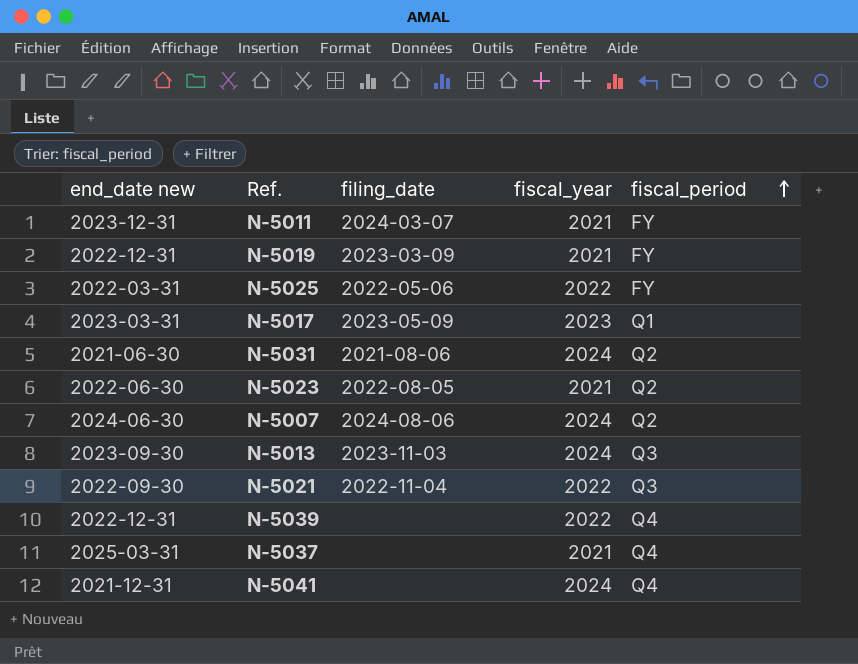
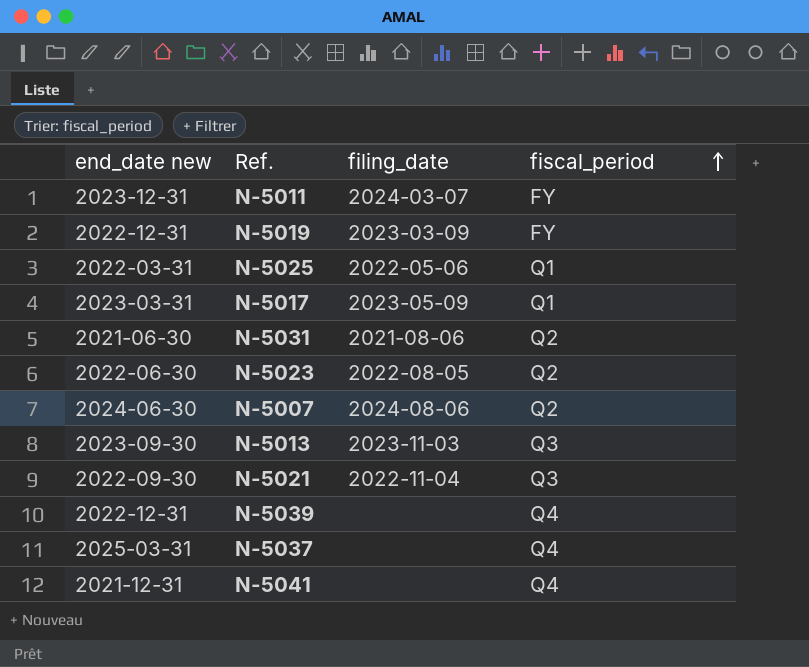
column fiscal_year | position: 4 -> none
N-5025 | fiscal_period: FY -> Q1

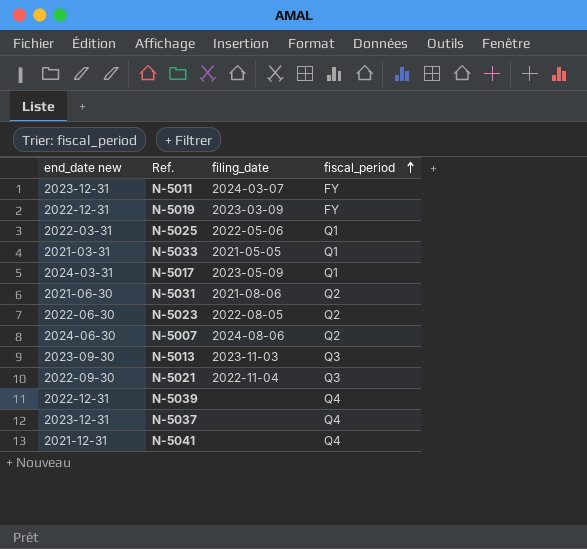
row N-5033: none -> 2021-03-31 | 2021-05-05 | Q1
N-5017 | end_date new: 2023-03-31 -> 2024-03-31
N-5037 | end_date new: 2025-03-31 -> 2023-12-31

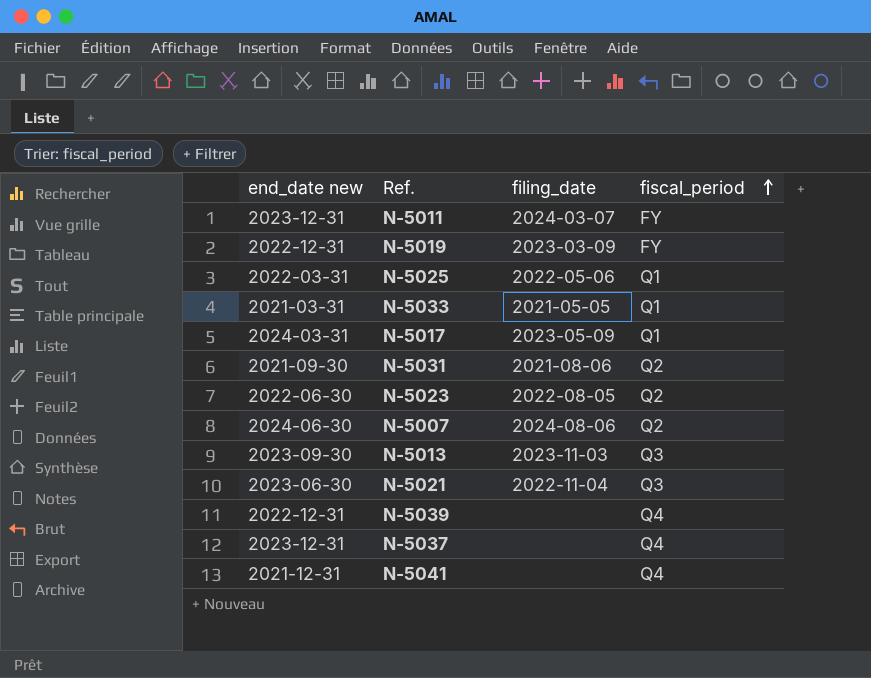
N-5031 | end_date new: 2021-06-30 -> 2021-09-30
N-5021 | end_date new: 2022-09-30 -> 2023-06-30

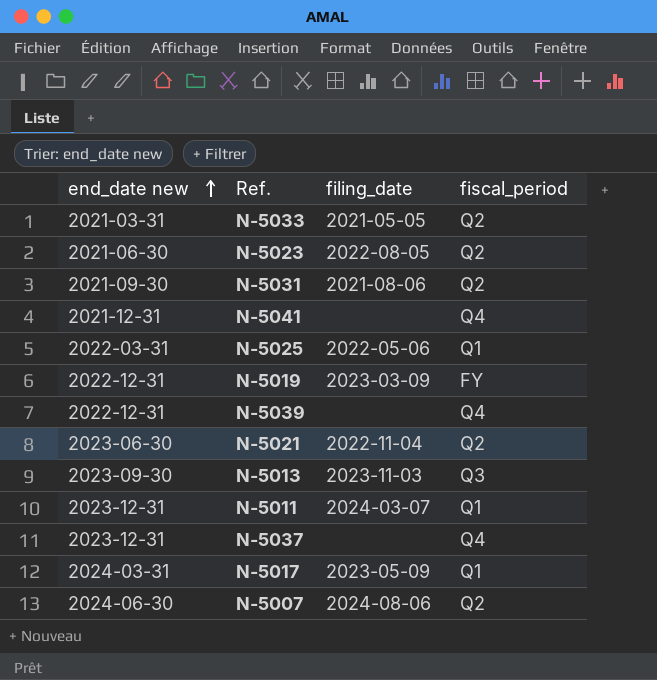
row order: fiscal_period ascending -> end_date new ascending
N-5033 | fiscal_period: Q1 -> Q2
N-5023 | end_date new: 2022-06-30 -> 2021-06-30
N-5021 | fiscal_period: Q3 -> Q2
N-5011 | fiscal_period: FY -> Q1

